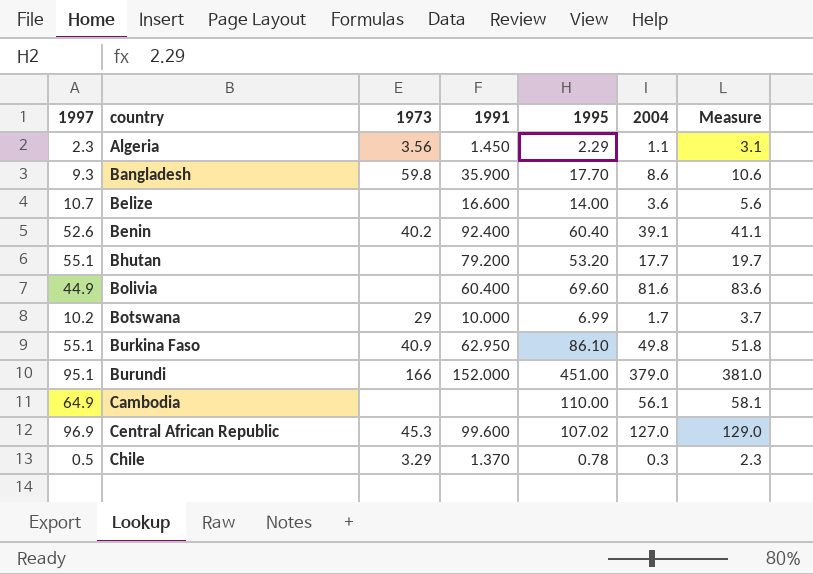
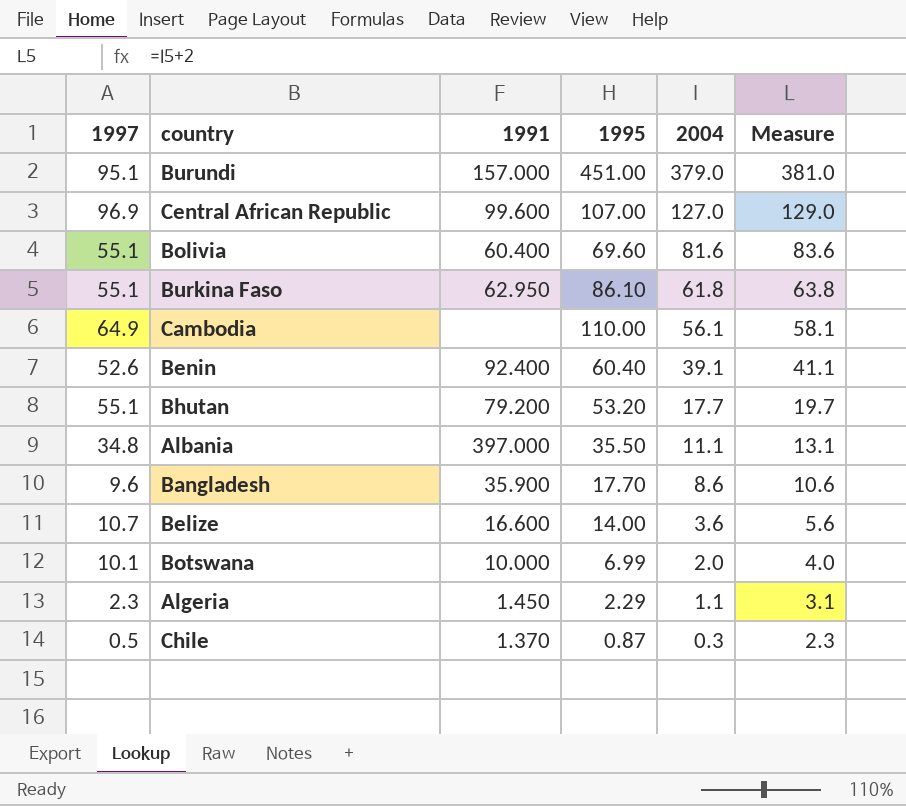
row order: country ascending -> 2004 descending
column 1973 | position: 3 -> none
Burundi | 1991: 152.000 -> 157.000
Central African Republic | 1995: 107.02 -> 107.00
Bolivia | 1997: 44.9 -> 55.1
Burkina Faso | 2004: 49.8 -> 61.8
Burkina Faso | Measure: 51.8 -> 63.8
row Albania: none -> 34.8 | 397.000 | 35.50 | 11.1 | 13.1
Bangladesh | 1997: 9.3 -> 9.6
Botswana | 1997: 10.2 -> 10.1
Botswana | 2004: 1.7 -> 2.0
Botswana | Measure: 3.7 -> 4.0
Chile | 1995: 0.78 -> 0.87

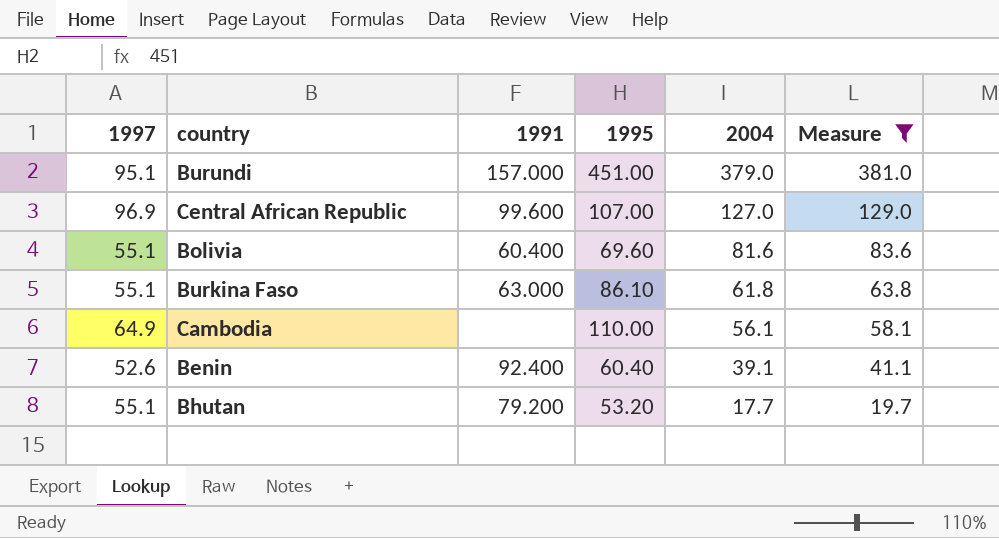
filter: none -> Measure >= 19.7
Burkina Faso | 1991: 62.950 -> 63.000

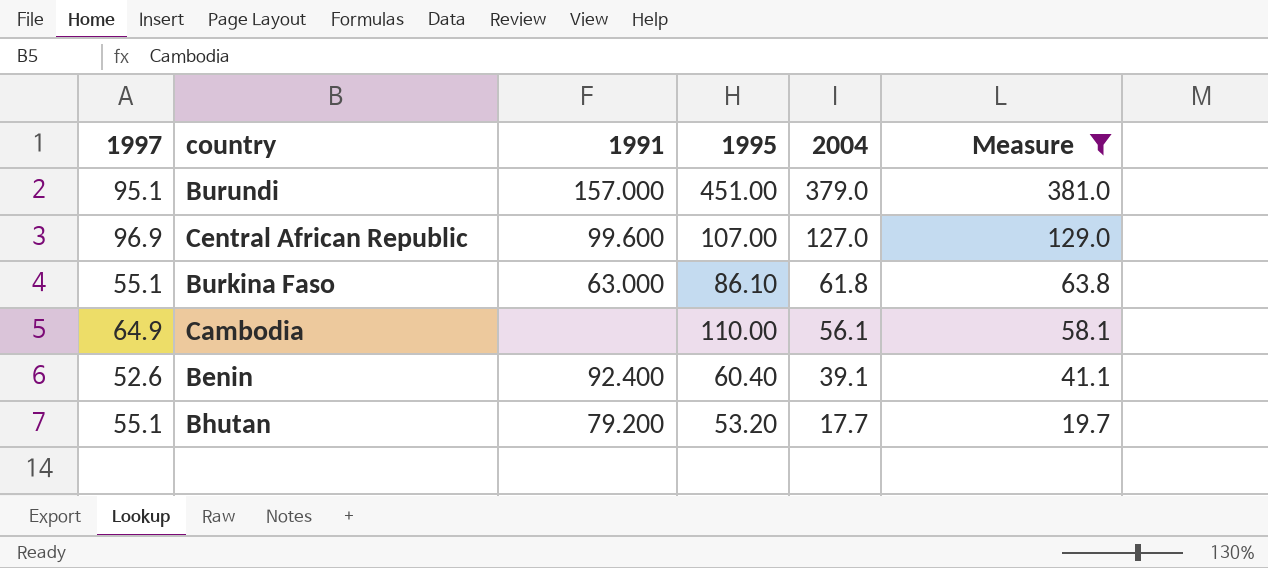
row Bolivia: 55.1 | 60.400 | 69.60 | 81.6 | 83.6 -> none

